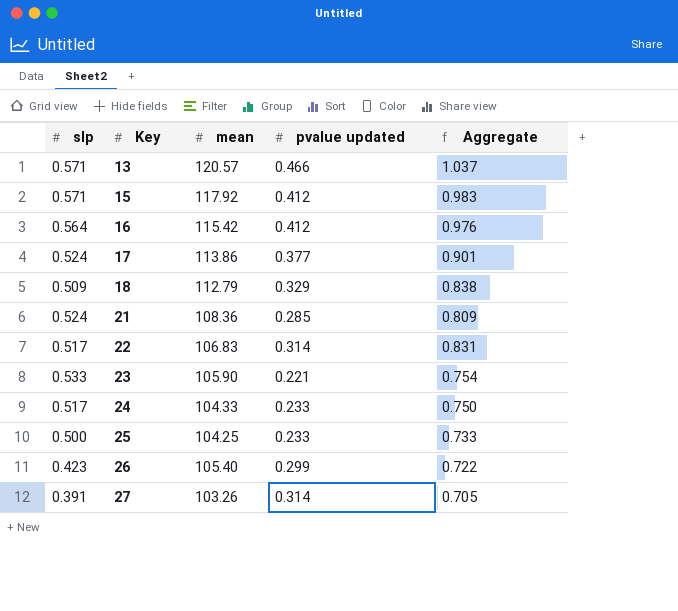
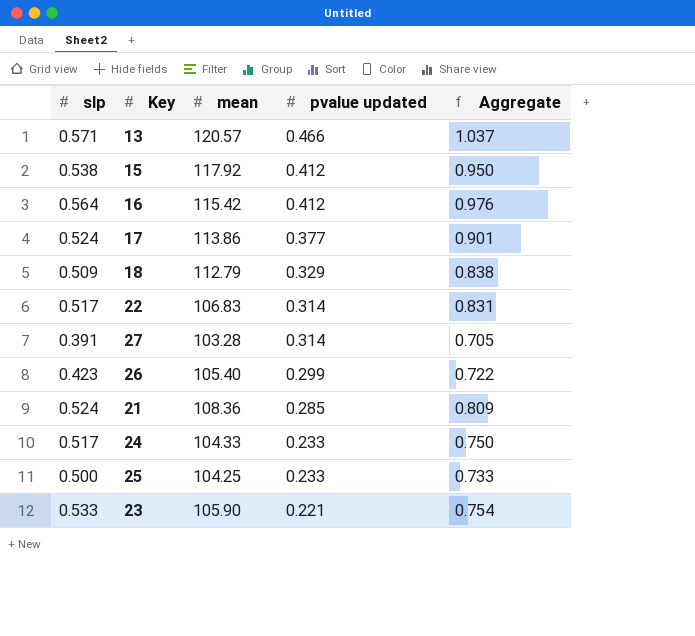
row order: Key ascending -> pvalue updated descending
15 | slp: 0.571 -> 0.538
15 | Aggregate: 0.983 -> 0.950
27 | mean: 103.26 -> 103.28

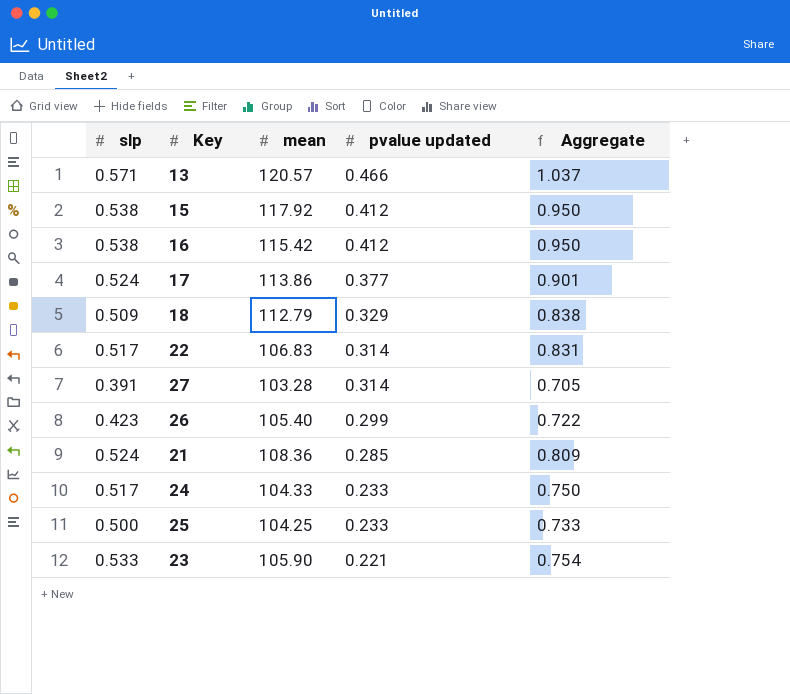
16 | slp: 0.564 -> 0.538
16 | Aggregate: 0.976 -> 0.950

